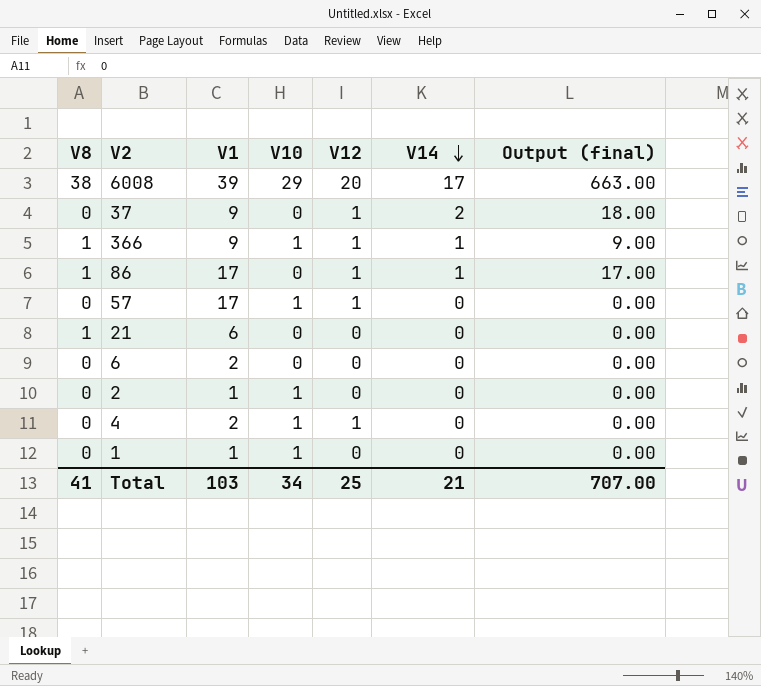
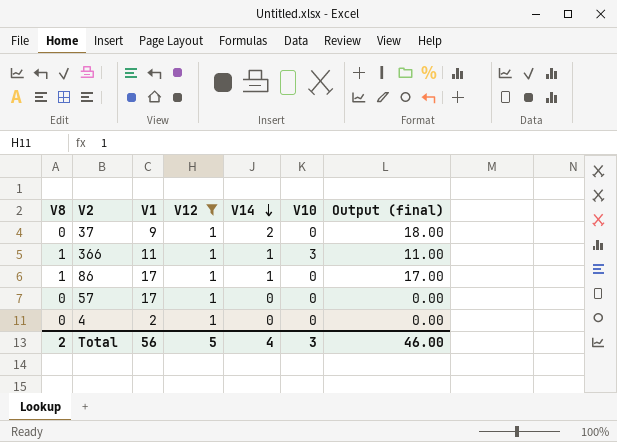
filter: none -> V12 = 1
column V10 | position: 4 -> 6
366 | V1: 9 -> 11
366 | V10: 1 -> 3
366 | Output (final): 9.00 -> 11.00
57 | V10: 1 -> 0
4 | V10: 1 -> 0
Total | V8: 41 -> 2
Total | V1: 103 -> 56
Total | V12: 25 -> 5
Total | V14: 21 -> 4
Total | V10: 34 -> 3
Total | Output (final): 707.00 -> 46.00

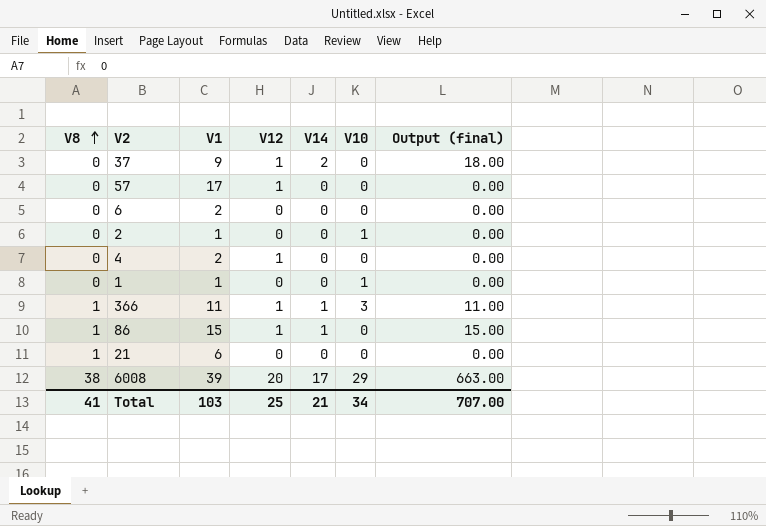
filter: V12 = 1 -> none
row order: V14 descending -> V8 ascending
86 | V1: 17 -> 15
86 | Output (final): 17.00 -> 15.00
Total | V8: 2 -> 41
Total | V1: 56 -> 103
Total | V12: 5 -> 25
Total | V14: 4 -> 21
Total | V10: 3 -> 34
Total | Output (final): 46.00 -> 707.00

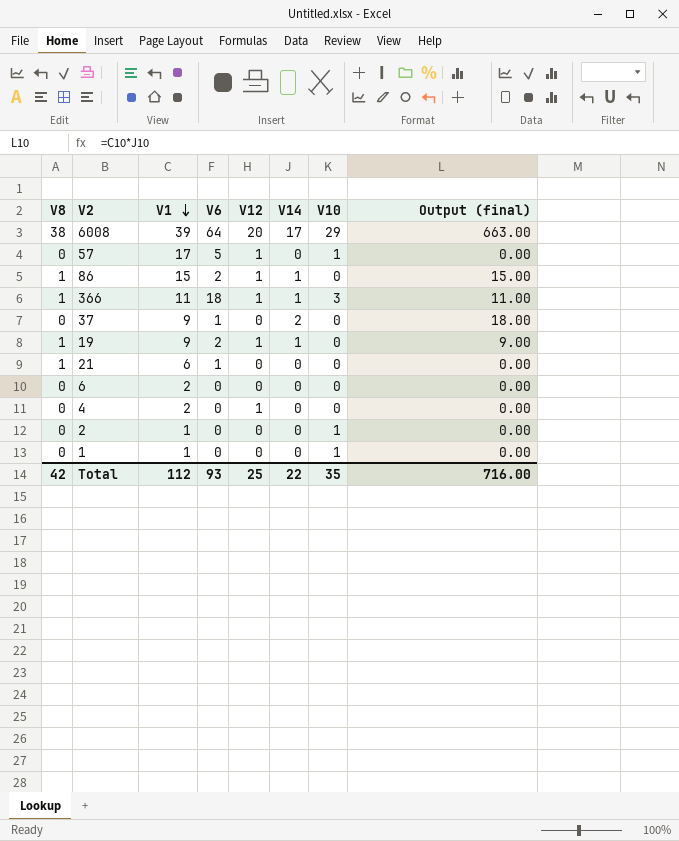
row order: V8 ascending -> V1 descending
column V6 | position: none -> 4
57 | V10: 0 -> 1
37 | V12: 1 -> 0
row 19: none -> 1 | 9 | 2 | 1 | 1 | 0 | 9.00
Total | V8: 41 -> 42
Total | V1: 103 -> 112
Total | V14: 21 -> 22
Total | V10: 34 -> 35
Total | Output (final): 707.00 -> 716.00

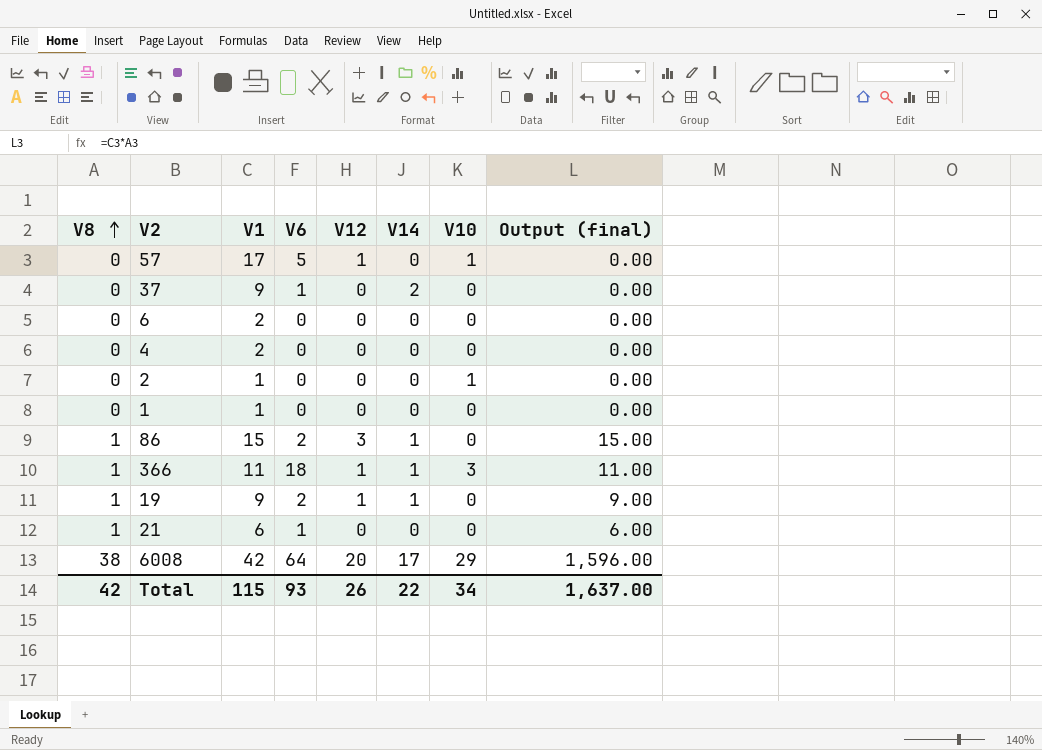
row order: V1 descending -> V8 ascending
column Output (final) | formula: [V1] * [V14] -> [V8] * [V1]
4 | V12: 1 -> 0
1 | V10: 1 -> 0
86 | V12: 1 -> 3
6008 | V1: 39 -> 42
Total | V1: 112 -> 115
Total | V12: 25 -> 26
Total | V10: 35 -> 34
Total | Output (final): 716.00 -> 1,637.00

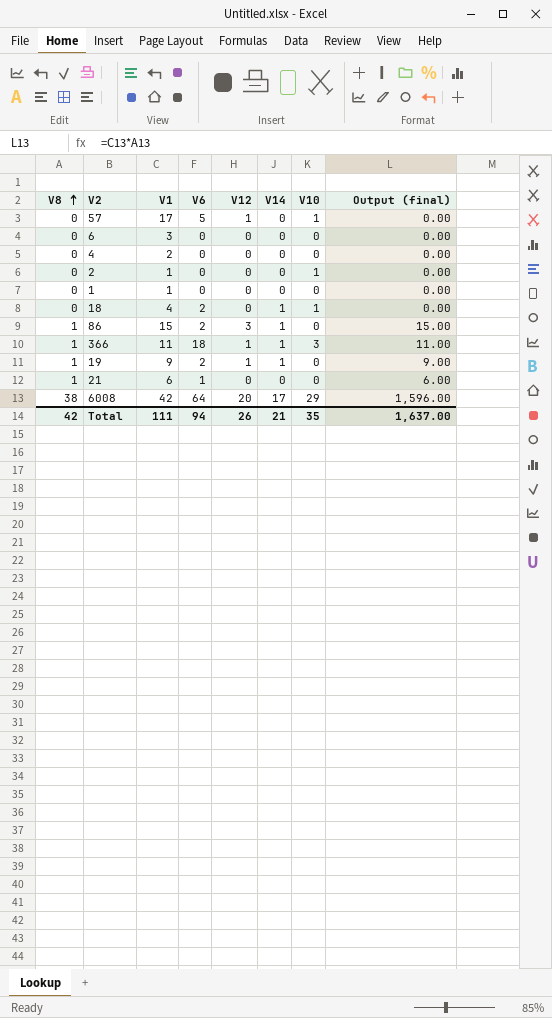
row 37: 0 | 9 | 1 | 0 | 2 | 0 | 0.00 -> none
6 | V1: 2 -> 3
row 18: none -> 0 | 4 | 2 | 0 | 1 | 1 | 0.00
Total | V1: 115 -> 111
Total | V6: 93 -> 94
Total | V14: 22 -> 21
Total | V10: 34 -> 35

